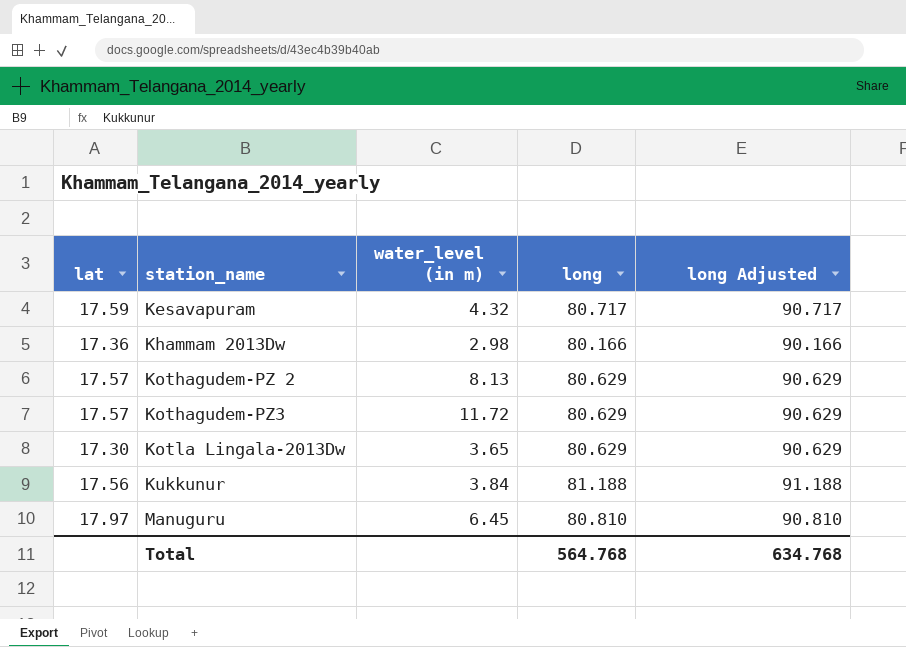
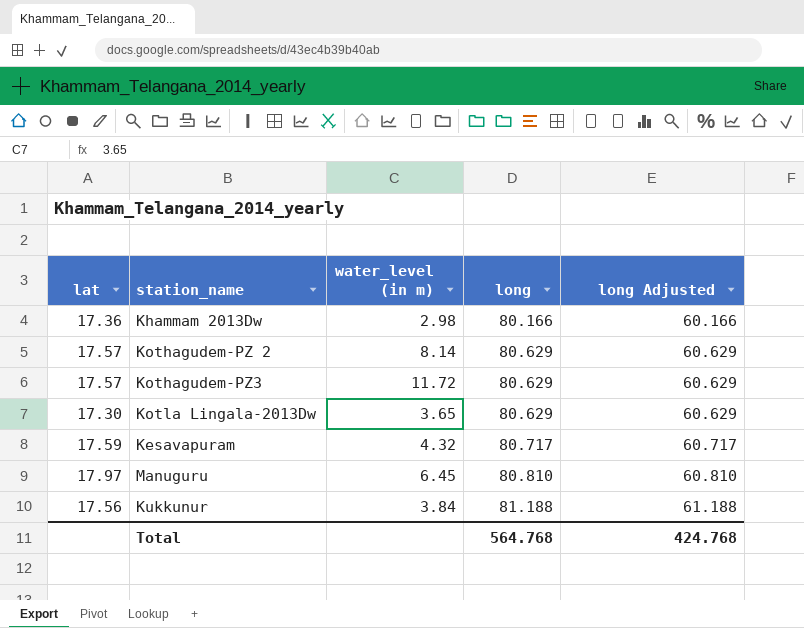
row order: none -> long ascending
column long Adjusted | formula: [long] + 10 -> [long] - 20
Kothagudem-PZ 2 | water_level (in m): 8.13 -> 8.14
Total | long Adjusted: 634.768 -> 424.768

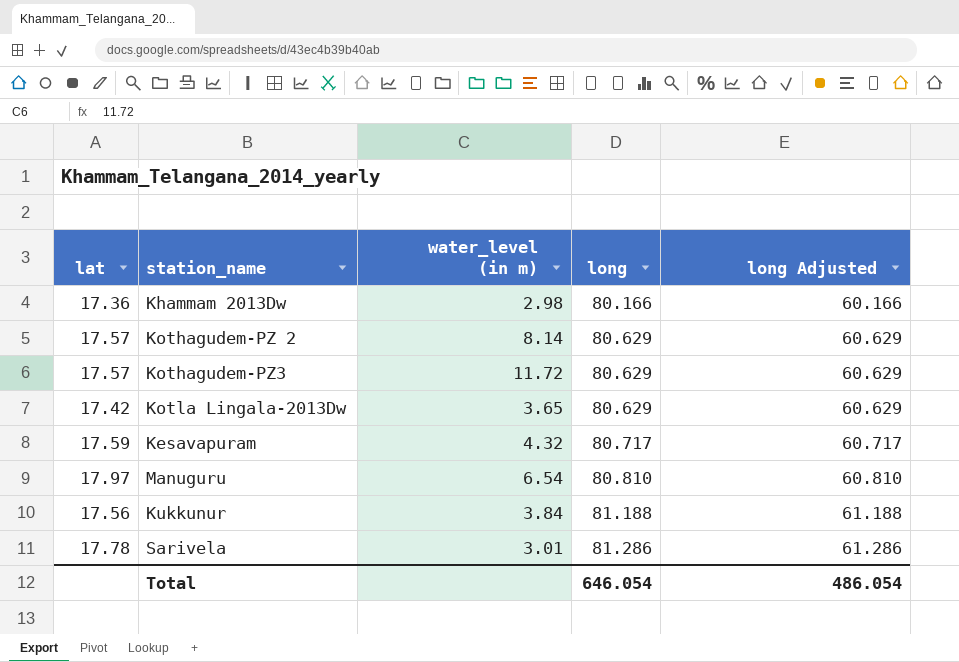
Kotla Lingala-2013Dw | lat: 17.30 -> 17.42
Manuguru | water_level (in m): 6.45 -> 6.54
row Sarivela: none -> 17.78 | 3.01 | 81.286 | 61.286
Total | long: 564.768 -> 646.054
Total | long Adjusted: 424.768 -> 486.054

